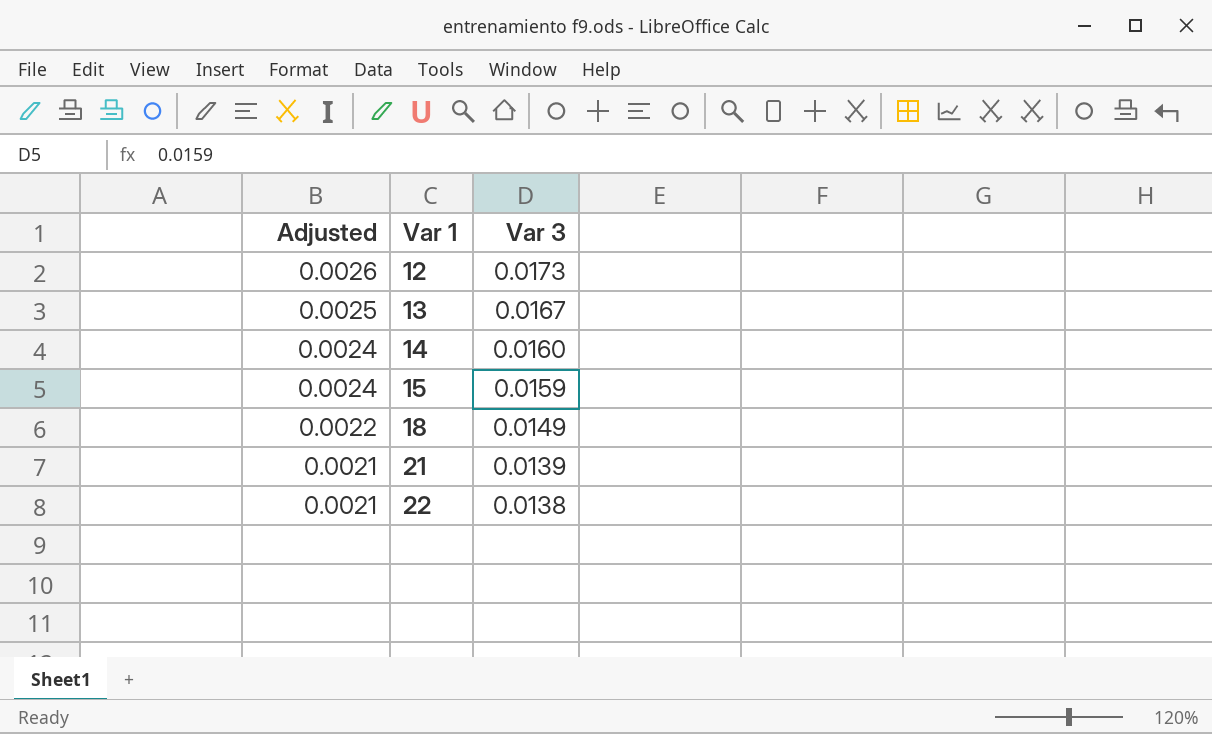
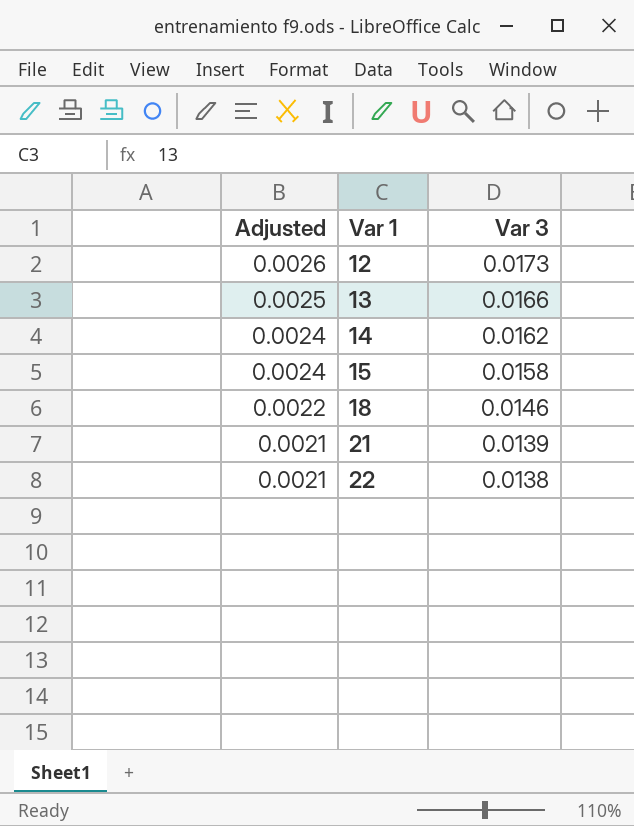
13 | Var 3: 0.0167 -> 0.0166
14 | Var 3: 0.0160 -> 0.0162
15 | Var 3: 0.0159 -> 0.0158
18 | Var 3: 0.0149 -> 0.0146

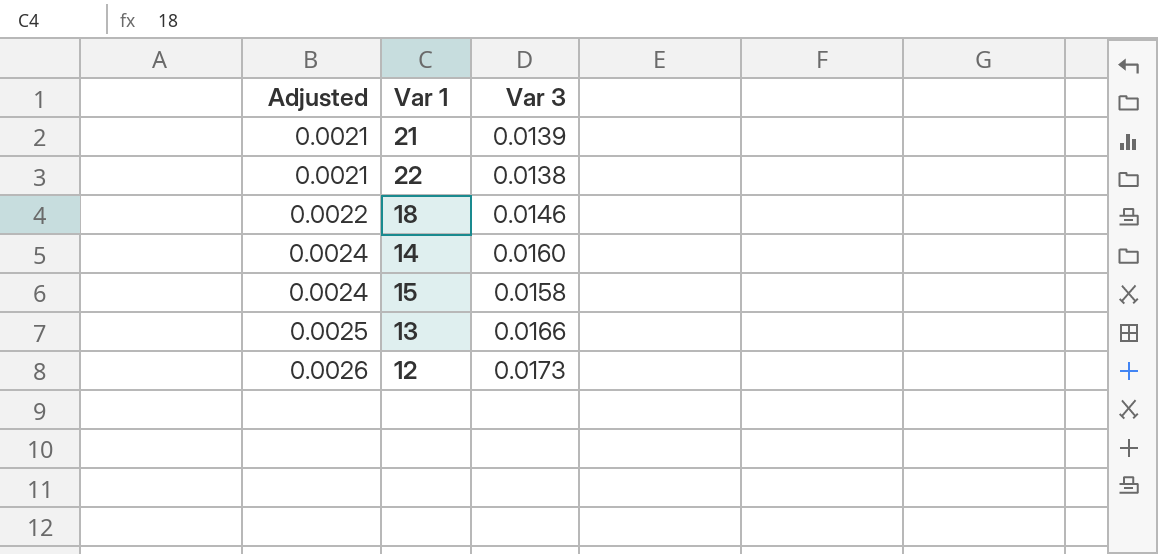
row order: Adjusted descending -> Adjusted ascending
14 | Var 3: 0.0162 -> 0.0160

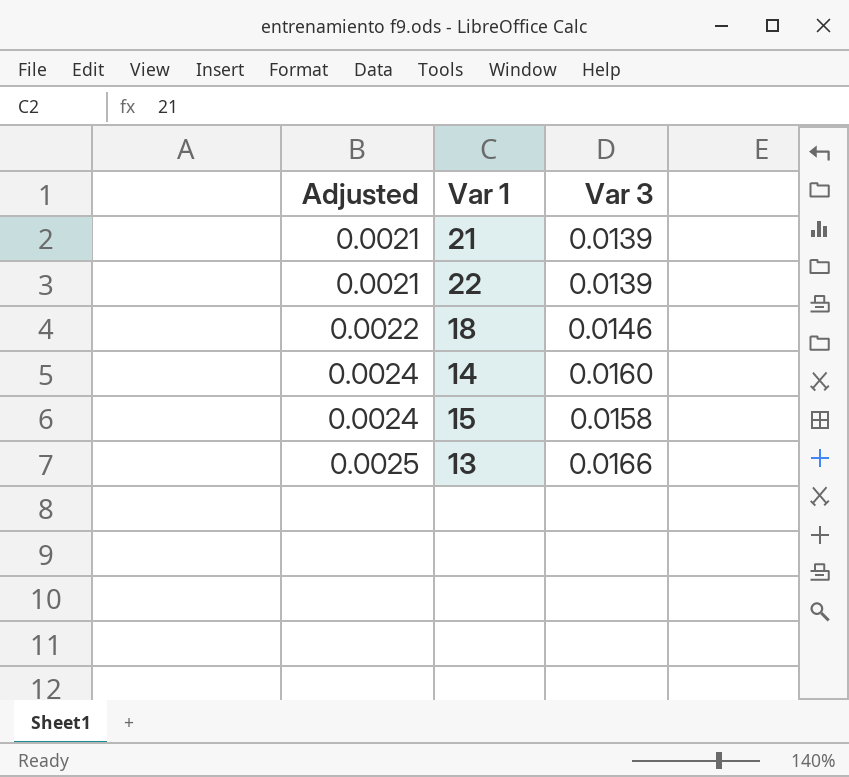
row 12: 0.0026 | 0.0173 -> none
22 | Var 3: 0.0138 -> 0.0139

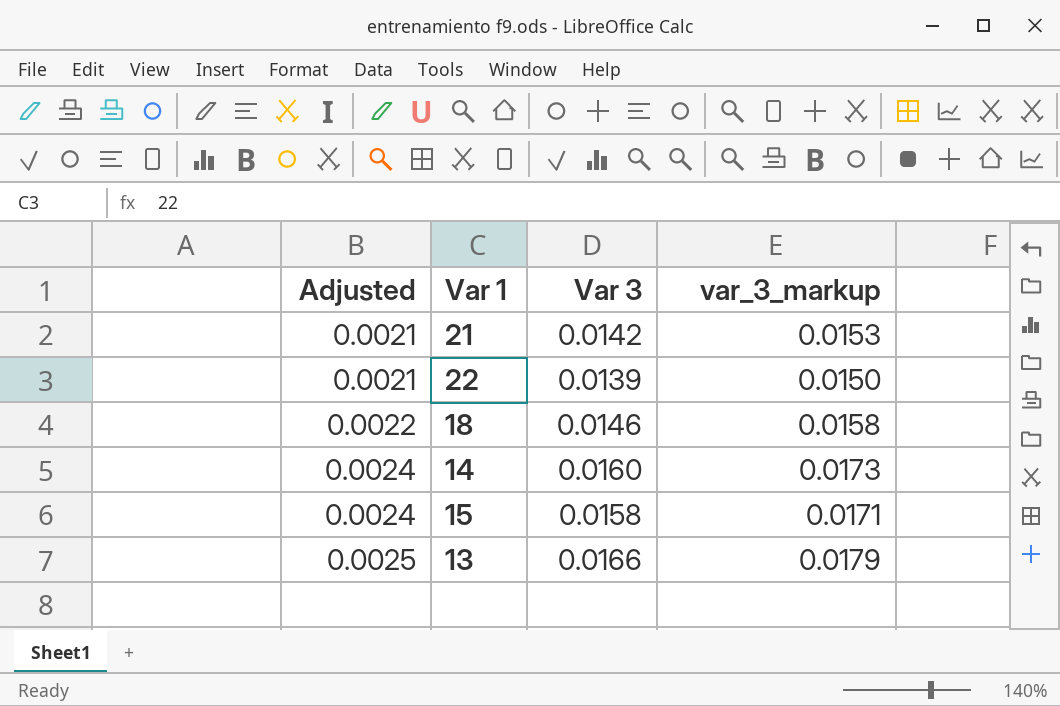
column var_3_markup | formula: none -> [Var 3] * 1.08
21 | Var 3: 0.0139 -> 0.0142

